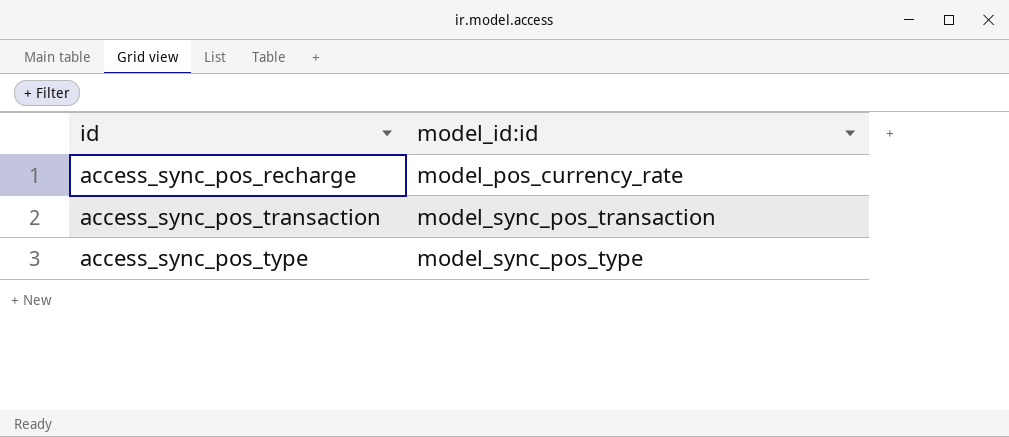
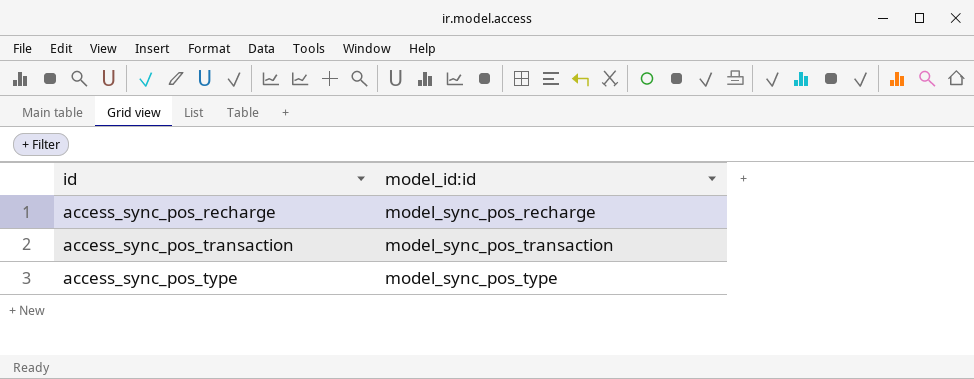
access_sync_pos_recharge | model_id:id: model_pos_currency_rate -> model_sync_pos_recharge

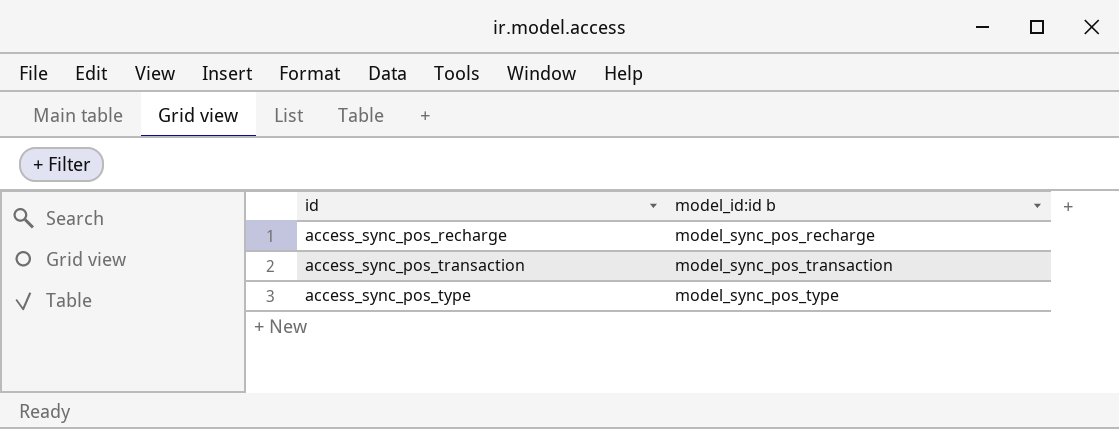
column name: model_id:id -> model_id:id b

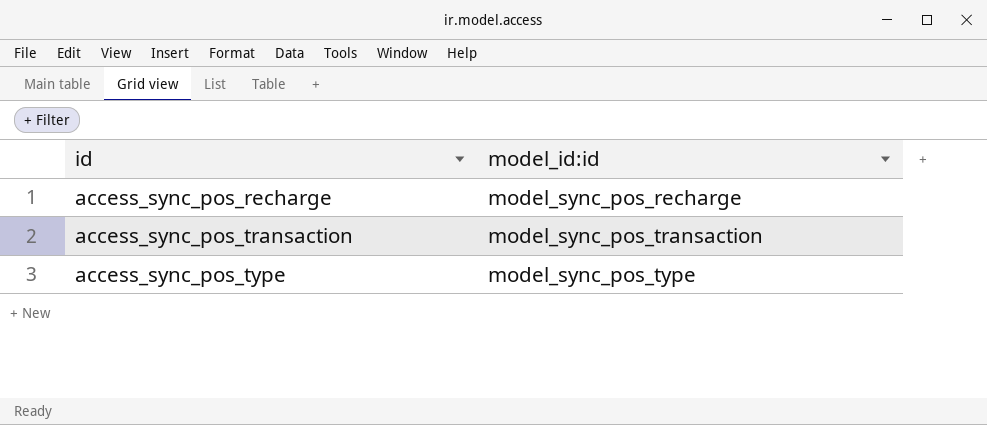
column name: model_id:id b -> model_id:id

